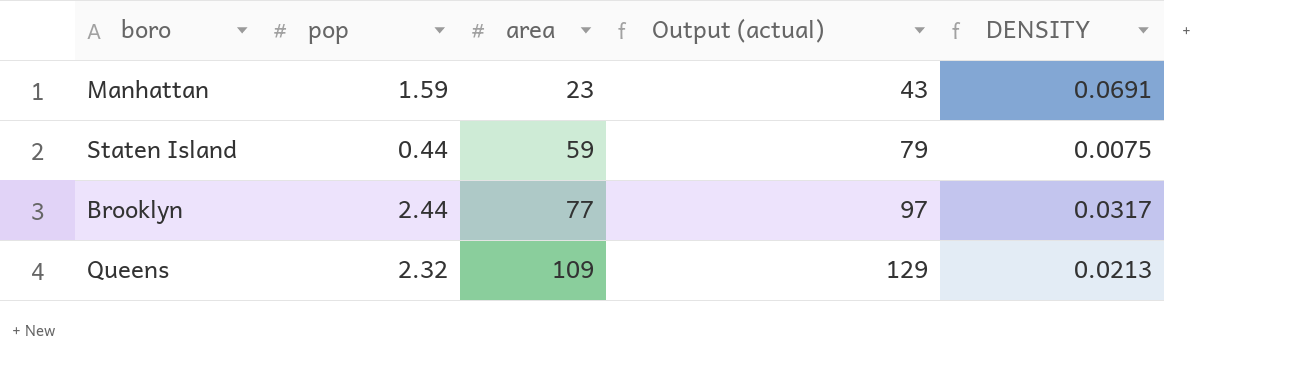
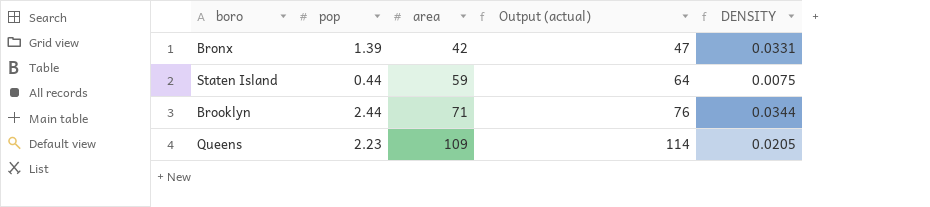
column Output (actual) | formula: [area] + 20 -> [area] + 5
row Manhattan: 1.59 | 23 | 43 | 0.0691 -> none
row Bronx: none -> 1.39 | 42 | 47 | 0.0331
Brooklyn | area: 77 -> 71
Brooklyn | DENSITY: 0.0317 -> 0.0344
Queens | pop: 2.32 -> 2.23
Queens | DENSITY: 0.0213 -> 0.0205

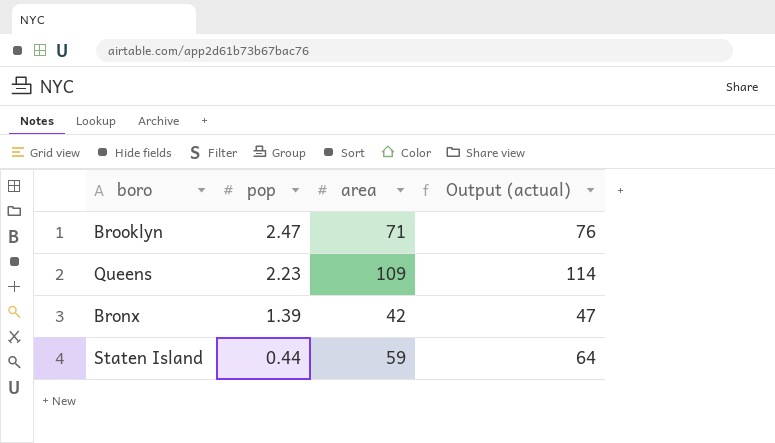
row order: area ascending -> pop descending
column DENSITY | formula: [pop] / [area] -> none
Brooklyn | pop: 2.44 -> 2.47

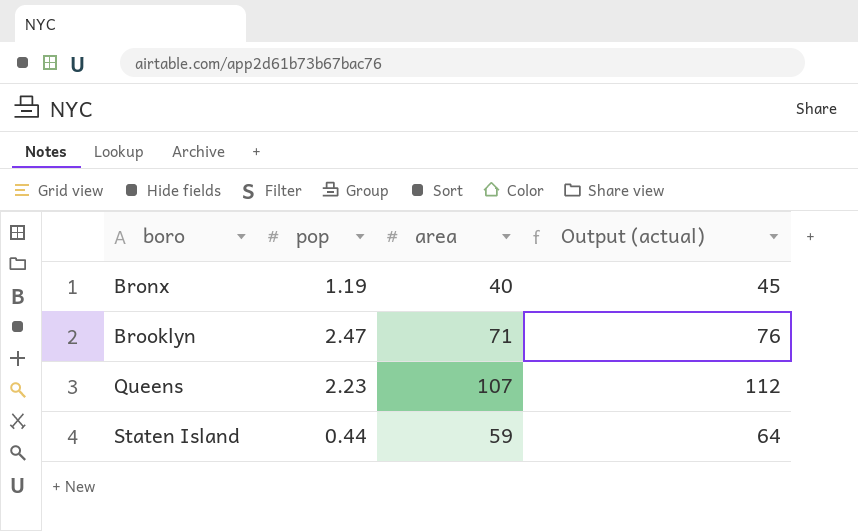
row order: pop descending -> boro ascending
Bronx | pop: 1.39 -> 1.19
Bronx | area: 42 -> 40
Bronx | Output (actual): 47 -> 45
Queens | area: 109 -> 107
Queens | Output (actual): 114 -> 112

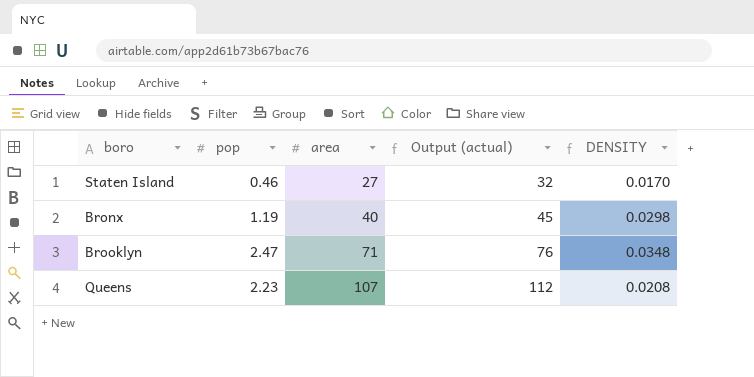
row order: boro ascending -> area ascending
column DENSITY | formula: none -> [pop] / [area]
Staten Island | pop: 0.44 -> 0.46
Staten Island | area: 59 -> 27
Staten Island | Output (actual): 64 -> 32

